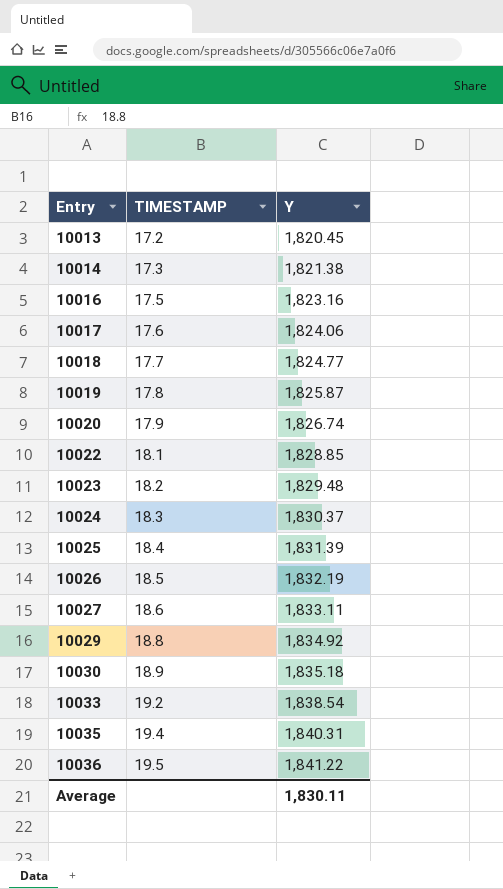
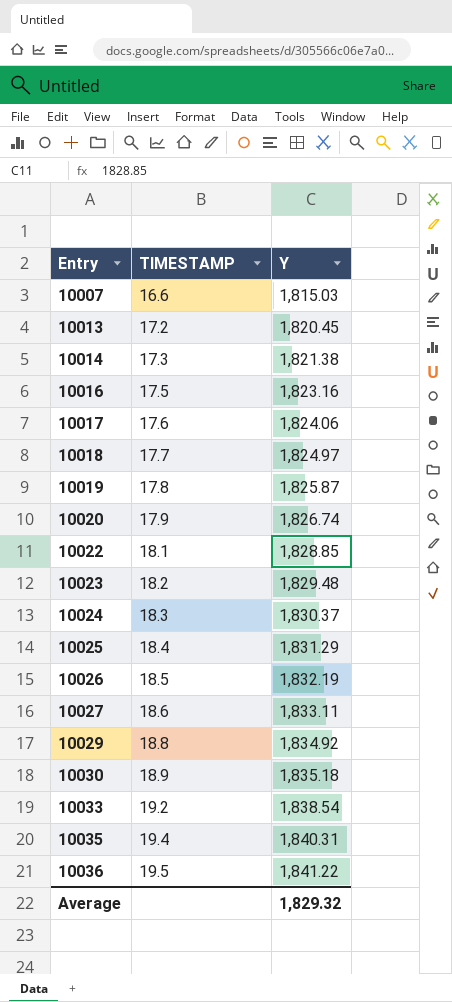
row 10007: none -> 16.6 | 1,815.03
10018 | Y: 1,824.77 -> 1,824.97
10025 | Y: 1,831.39 -> 1,831.29
Average | Y: 1,830.11 -> 1,829.32

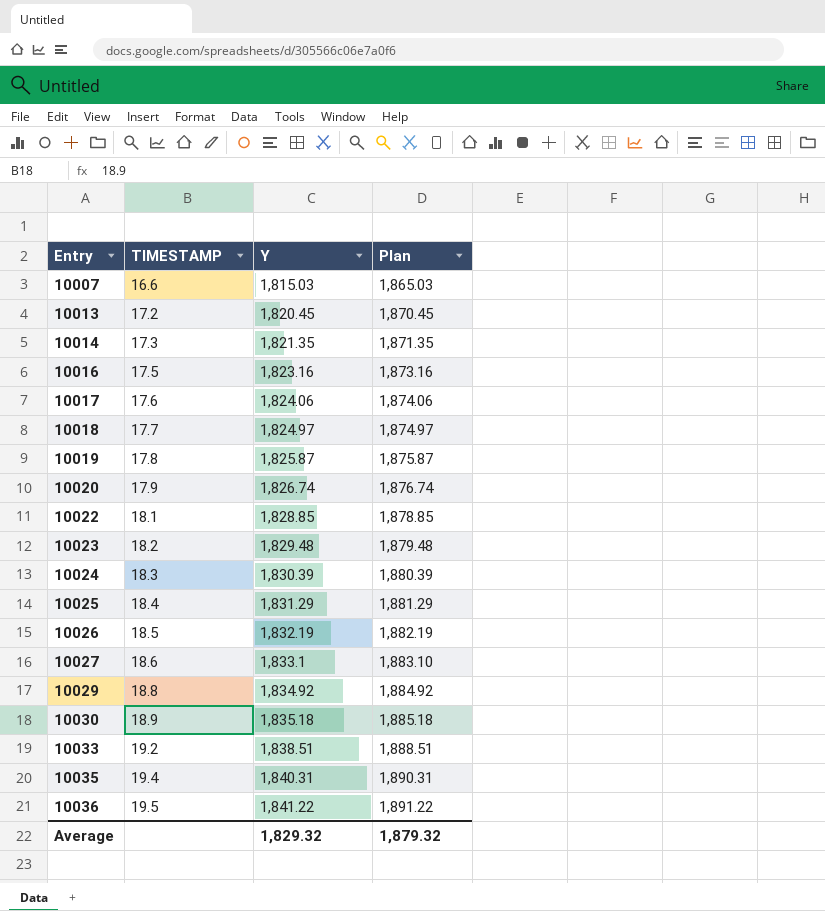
column Plan | formula: none -> [Y] + 50
10014 | Y: 1,821.38 -> 1,821.35
10024 | Y: 1,830.37 -> 1,830.39
10027 | Y: 1,833.11 -> 1,833.1
10033 | Y: 1,838.54 -> 1,838.51

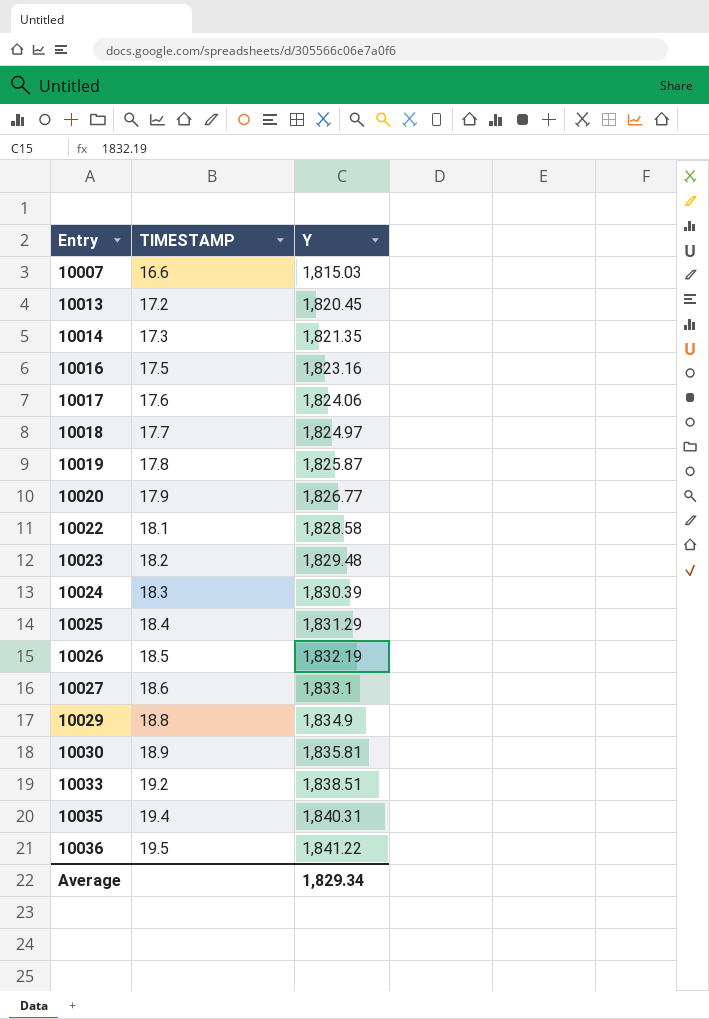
column Plan | formula: [Y] + 50 -> none
10020 | Y: 1,826.74 -> 1,826.77
10022 | Y: 1,828.85 -> 1,828.58
10029 | Y: 1,834.92 -> 1,834.9
10030 | Y: 1,835.18 -> 1,835.81
Average | Y: 1,829.32 -> 1,829.34

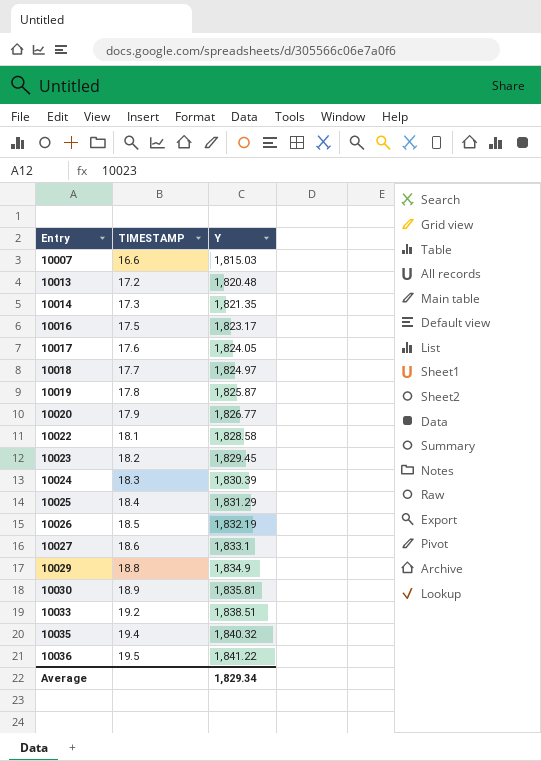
10013 | Y: 1,820.45 -> 1,820.48
10016 | Y: 1,823.16 -> 1,823.17
10017 | Y: 1,824.06 -> 1,824.05
10023 | Y: 1,829.48 -> 1,829.45
10035 | Y: 1,840.31 -> 1,840.32

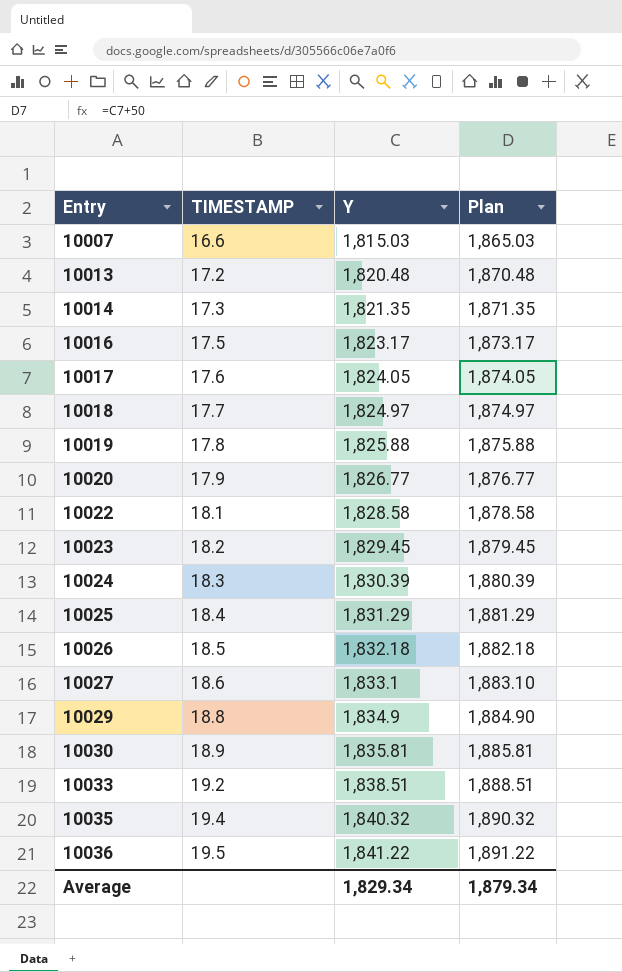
column Plan | formula: none -> [Y] + 50
10019 | Y: 1,825.87 -> 1,825.88
10026 | Y: 1,832.19 -> 1,832.18

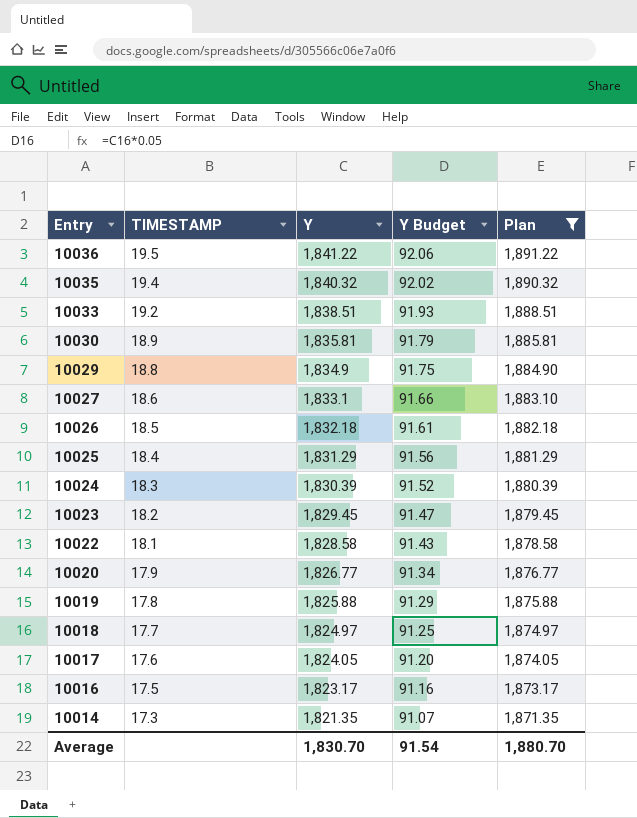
filter: none -> Plan >= 1,871.35
row order: Entry ascending -> Entry descending
column Y Budget | formula: none -> [Y] * 0.05
Average | Y: 1,829.34 -> 1,830.70
Average | Plan: 1,879.34 -> 1,880.70

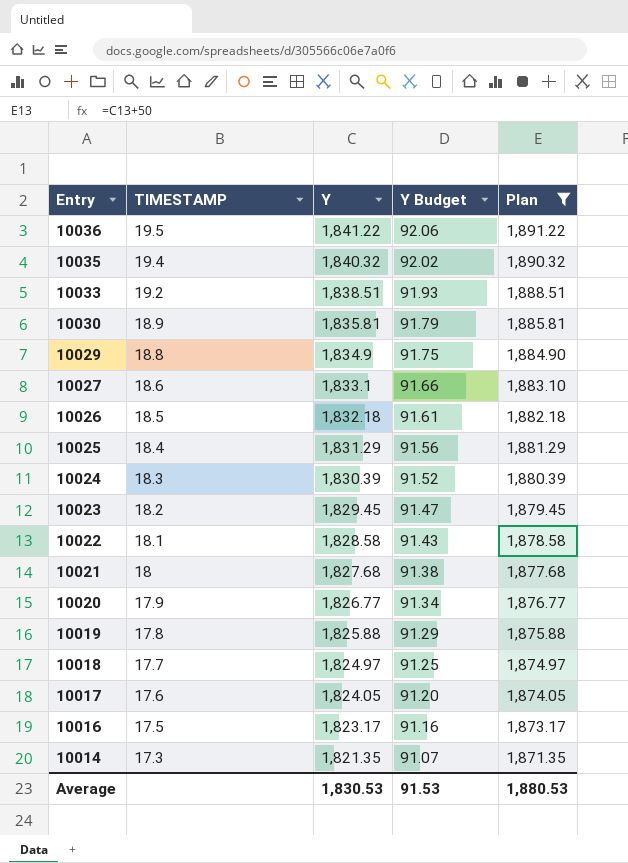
row 10021: none -> 18 | 1,827.68 | 91.38 | 1,877.68
Average | Y: 1,830.70 -> 1,830.53
Average | Y Budget: 91.54 -> 91.53
Average | Plan: 1,880.70 -> 1,880.53

